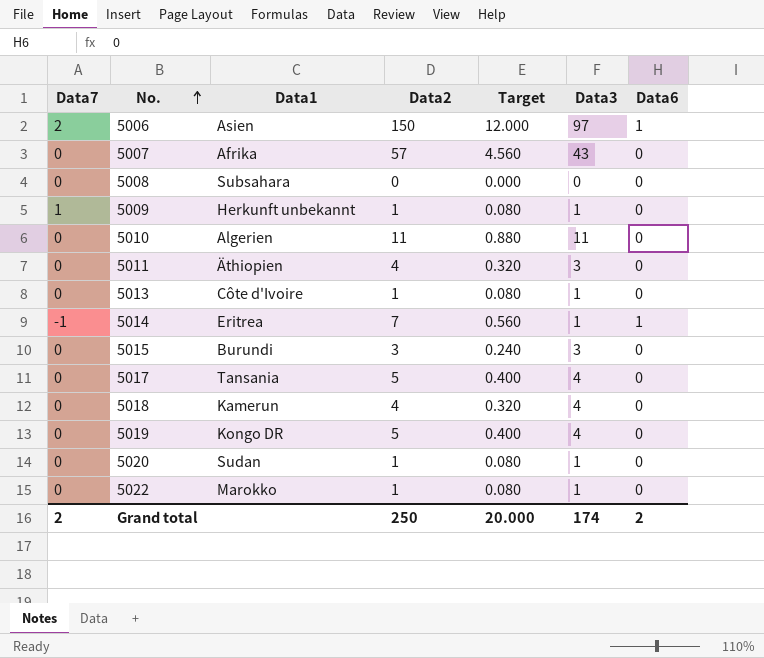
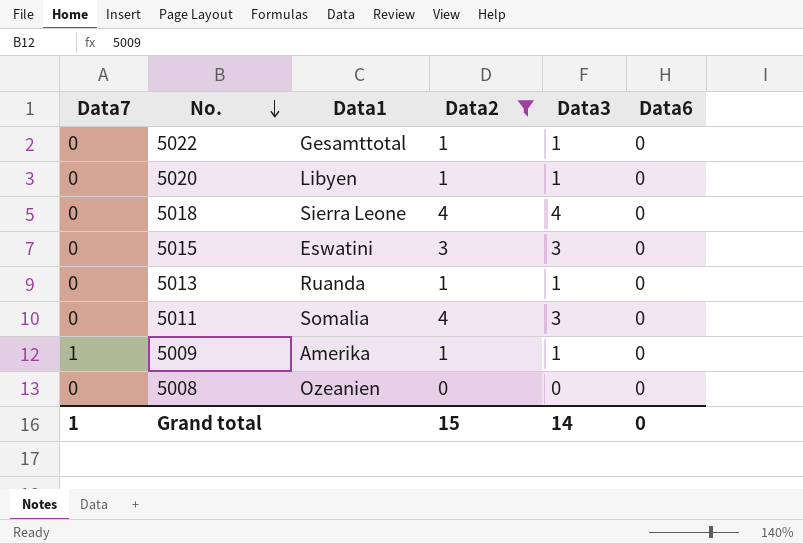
filter: none -> Data2 <= 4
row order: No. ascending -> No. descending
column Target | formula: [Data2] * 0.08 -> none
5022 | Data1: Marokko -> Gesamttotal
5020 | Data1: Sudan -> Libyen
5018 | Data1: Kamerun -> Sierra Leone
5015 | Data1: Burundi -> Eswatini
5013 | Data1: Côte d'Ivoire -> Ruanda
5011 | Data1: Äthiopien -> Somalia
5009 | Data1: Herkunft unbekannt -> Amerika
5008 | Data1: Subsahara -> Ozeanien
Grand total | Data7: 2 -> 1
Grand total | Data2: 250 -> 15
Grand total | Data3: 174 -> 14
Grand total | Data6: 2 -> 0

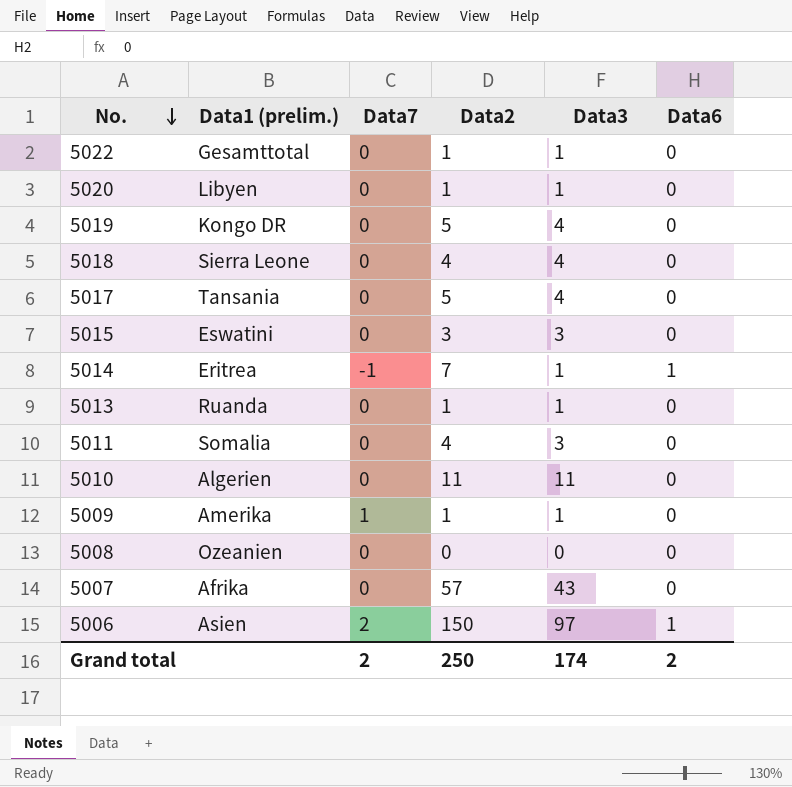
filter: Data2 <= 4 -> none
column name: Data1 -> Data1 (prelim.)
column Data7 | position: 1 -> 3
Grand total | Data7: 1 -> 2
Grand total | Data2: 15 -> 250
Grand total | Data3: 14 -> 174
Grand total | Data6: 0 -> 2

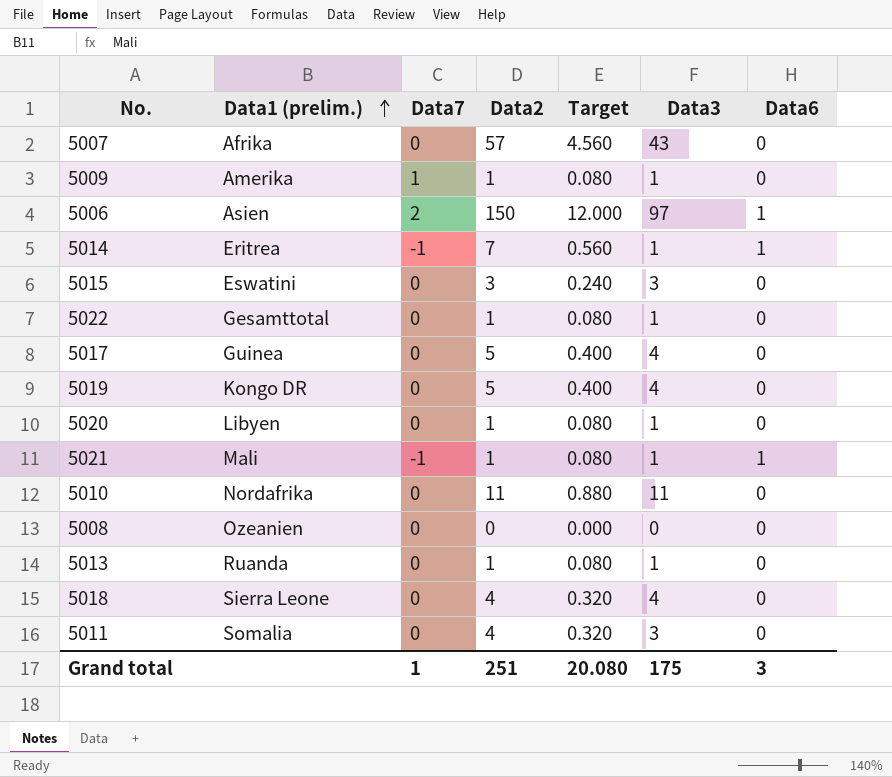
row order: No. descending -> Data1 (prelim.) ascending
column Target | formula: none -> [Data2] * 0.08
5017 | Data1 (prelim.): Tansania -> Guinea
row 5021: none -> Mali | -1 | 1 | 0.080 | 1 | 1
5010 | Data1 (prelim.): Algerien -> Nordafrika
Grand total | Data7: 2 -> 1
Grand total | Data2: 250 -> 251
Grand total | Data3: 174 -> 175
Grand total | Data6: 2 -> 3

